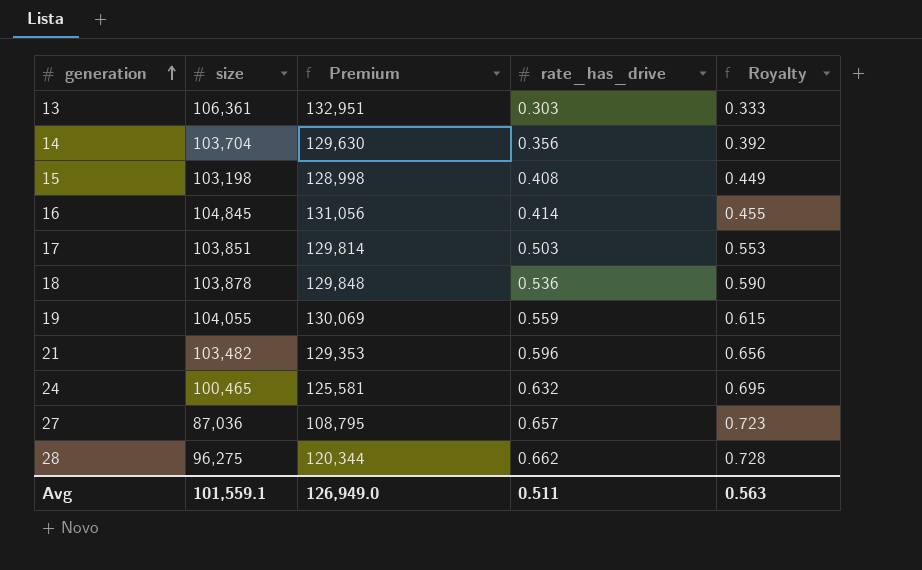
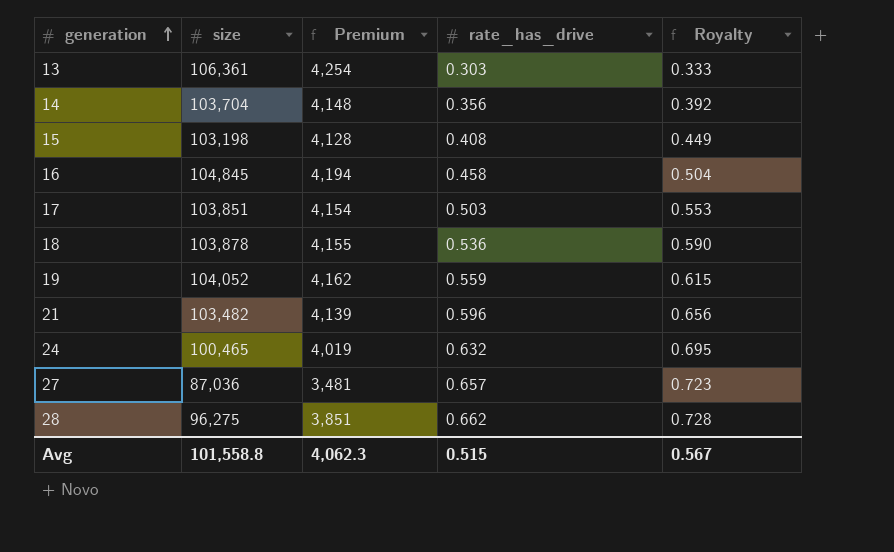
column Premium | formula: [size] * 1.25 -> [size] * 0.04
16 | rate_has_drive: 0.414 -> 0.458
16 | Royalty: 0.455 -> 0.504
19 | size: 104,055 -> 104,052
Avg | size: 101,559.1 -> 101,558.8
Avg | Premium: 126,949.0 -> 4,062.3
Avg | rate_has_drive: 0.511 -> 0.515
Avg | Royalty: 0.563 -> 0.567

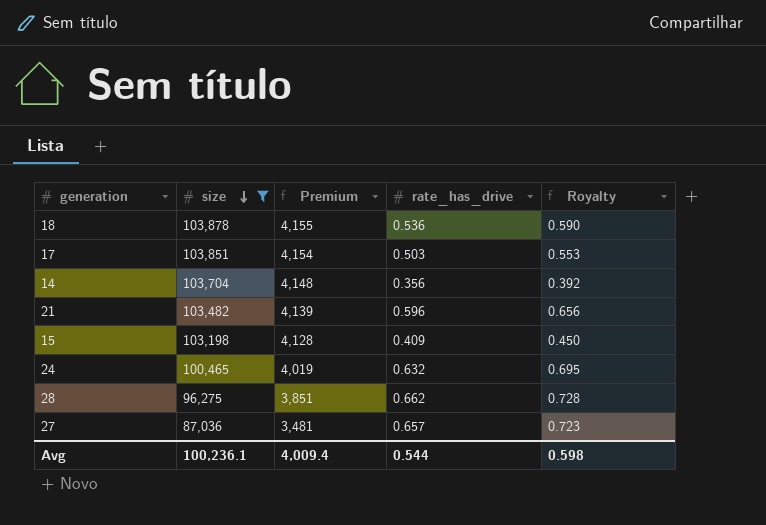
filter: none -> size <= 103,878
row order: generation ascending -> size descending
15 | rate_has_drive: 0.408 -> 0.409
15 | Royalty: 0.449 -> 0.450
Avg | size: 101,558.8 -> 100,236.1
Avg | Premium: 4,062.3 -> 4,009.4
Avg | rate_has_drive: 0.515 -> 0.544
Avg | Royalty: 0.567 -> 0.598

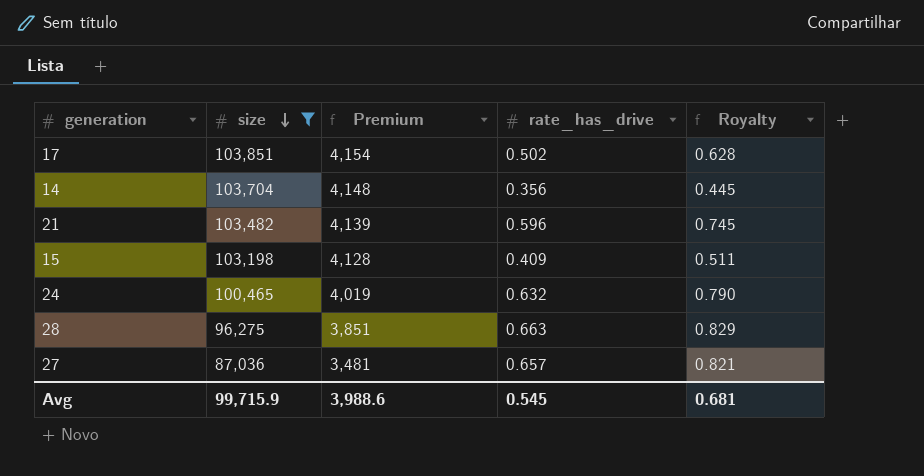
column Royalty | formula: [rate_has_drive] * 1.1 -> [rate_has_drive] * 1.25
row 18: 103,878 | 4,155 | 0.536 | 0.590 -> none
17 | rate_has_drive: 0.503 -> 0.502
28 | rate_has_drive: 0.662 -> 0.663
Avg | size: 100,236.1 -> 99,715.9
Avg | Premium: 4,009.4 -> 3,988.6
Avg | rate_has_drive: 0.544 -> 0.545
Avg | Royalty: 0.598 -> 0.681

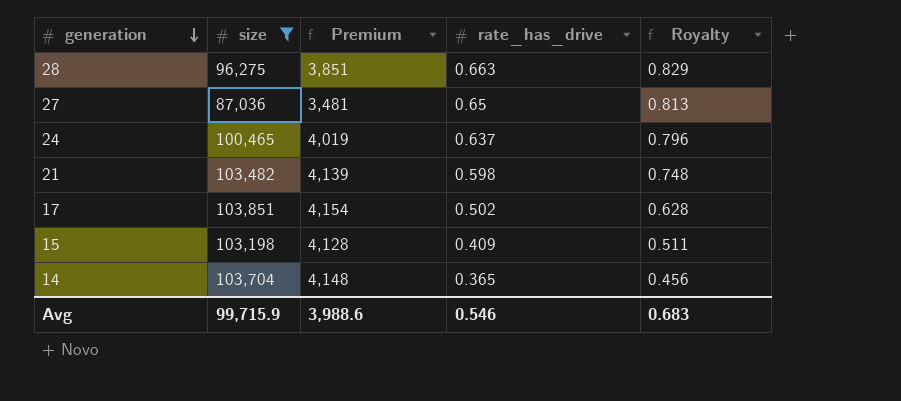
row order: size descending -> generation descending
27 | rate_has_drive: 0.657 -> 0.65
27 | Royalty: 0.821 -> 0.813
24 | rate_has_drive: 0.632 -> 0.637
24 | Royalty: 0.790 -> 0.796
21 | rate_has_drive: 0.596 -> 0.598
21 | Royalty: 0.745 -> 0.748
14 | rate_has_drive: 0.356 -> 0.365
14 | Royalty: 0.445 -> 0.456
Avg | rate_has_drive: 0.545 -> 0.546
Avg | Royalty: 0.681 -> 0.683

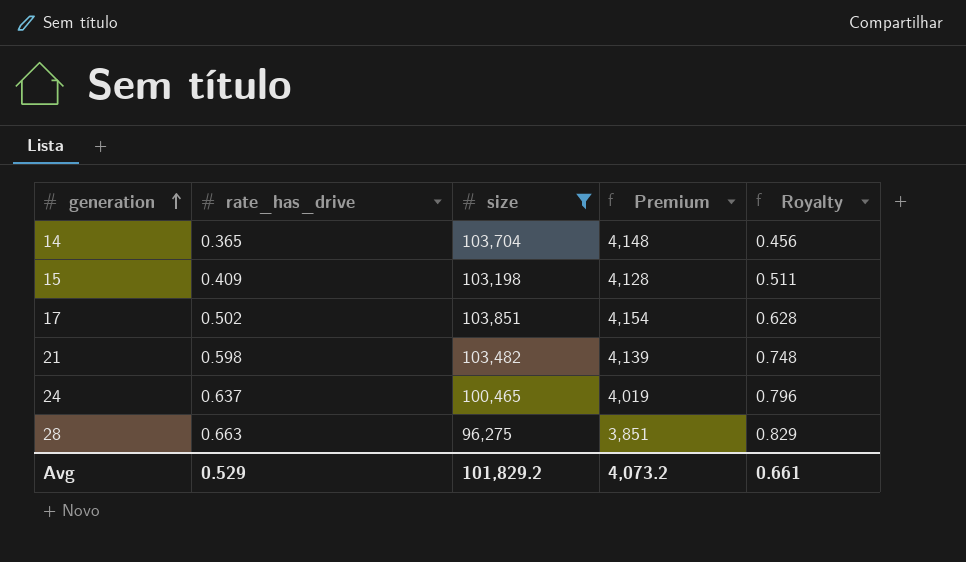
row order: generation descending -> generation ascending
column rate_has_drive | position: 4 -> 2
row 27: 87,036 | 3,481 | 0.65 | 0.813 -> none
Avg | rate_has_drive: 0.546 -> 0.529
Avg | size: 99,715.9 -> 101,829.2
Avg | Premium: 3,988.6 -> 4,073.2
Avg | Royalty: 0.683 -> 0.661

